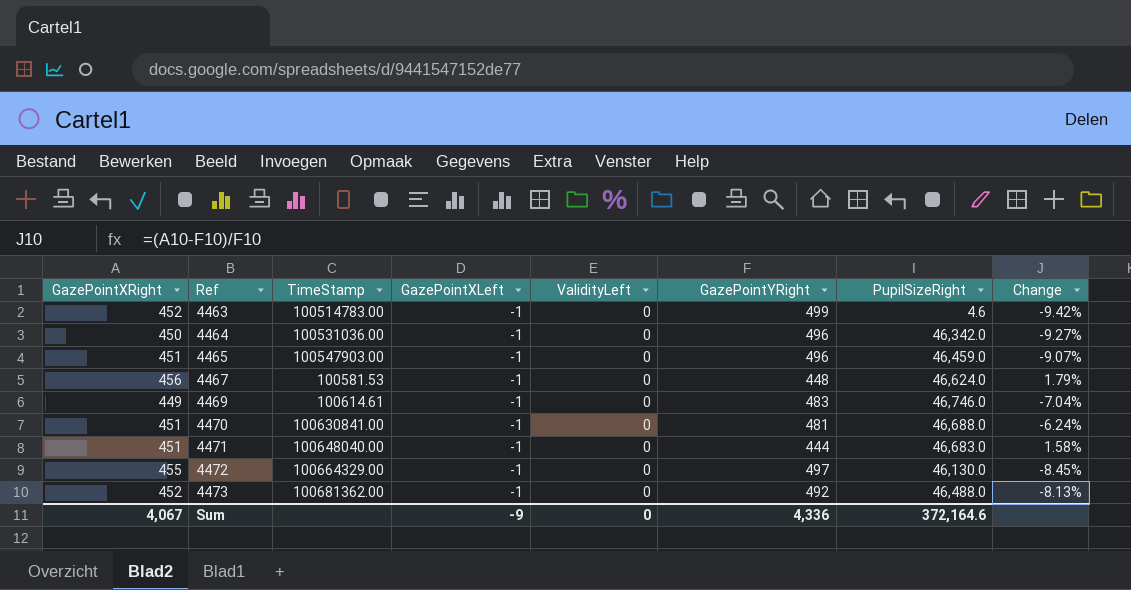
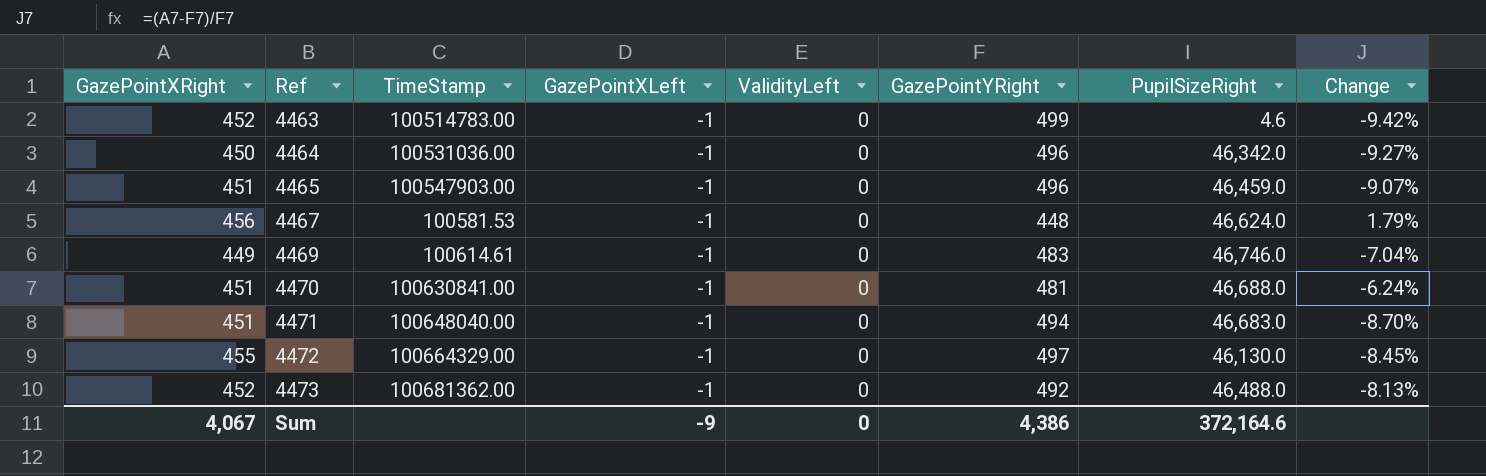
4471 | GazePointYRight: 444 -> 494
4471 | Change: 1.58% -> -8.70%
Sum | GazePointYRight: 4,336 -> 4,386

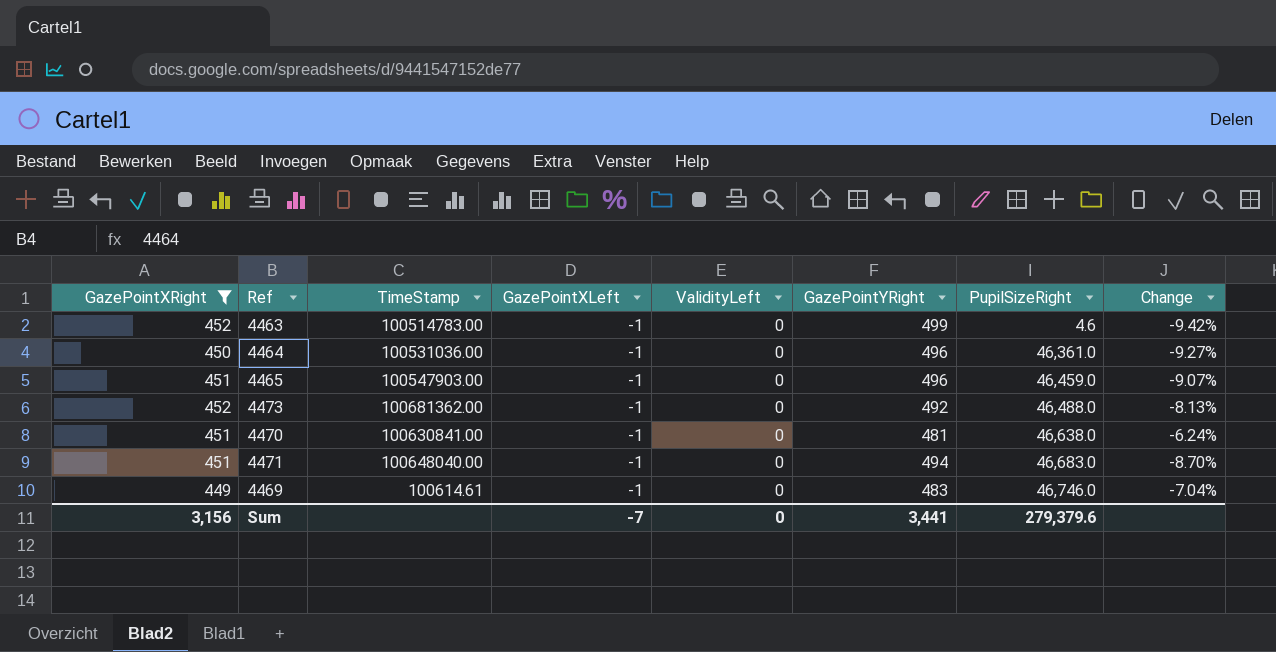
filter: none -> GazePointXRight <= 452
row order: Ref ascending -> PupilSizeRight ascending
4464 | PupilSizeRight: 46,342.0 -> 46,361.0
4470 | PupilSizeRight: 46,688.0 -> 46,638.0
Sum | GazePointXRight: 4,067 -> 3,156
Sum | GazePointXLeft: -9 -> -7
Sum | GazePointYRight: 4,386 -> 3,441
Sum | PupilSizeRight: 372,164.6 -> 279,379.6

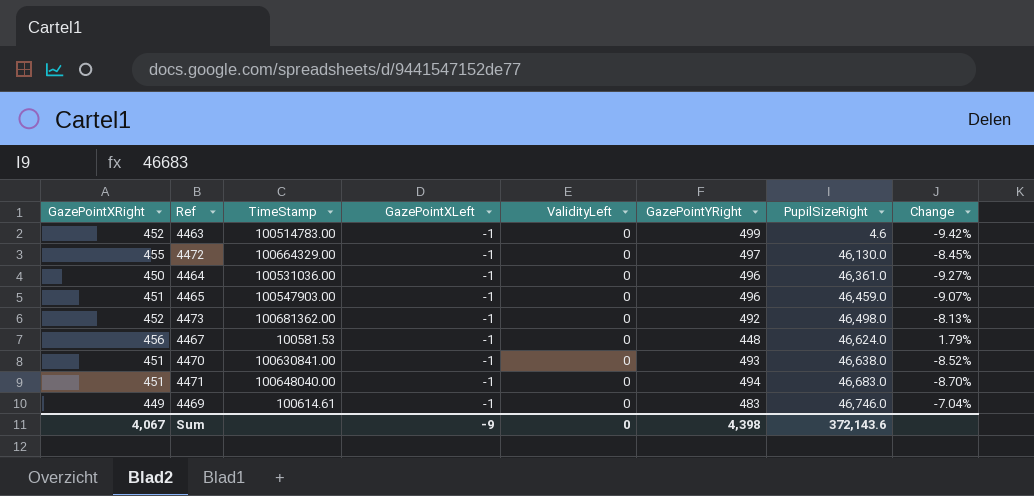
filter: GazePointXRight <= 452 -> none
4473 | PupilSizeRight: 46,488.0 -> 46,498.0
4470 | GazePointYRight: 481 -> 493
4470 | Change: -6.24% -> -8.52%
Sum | GazePointXRight: 3,156 -> 4,067
Sum | GazePointXLeft: -7 -> -9
Sum | GazePointYRight: 3,441 -> 4,398
Sum | PupilSizeRight: 279,379.6 -> 372,143.6

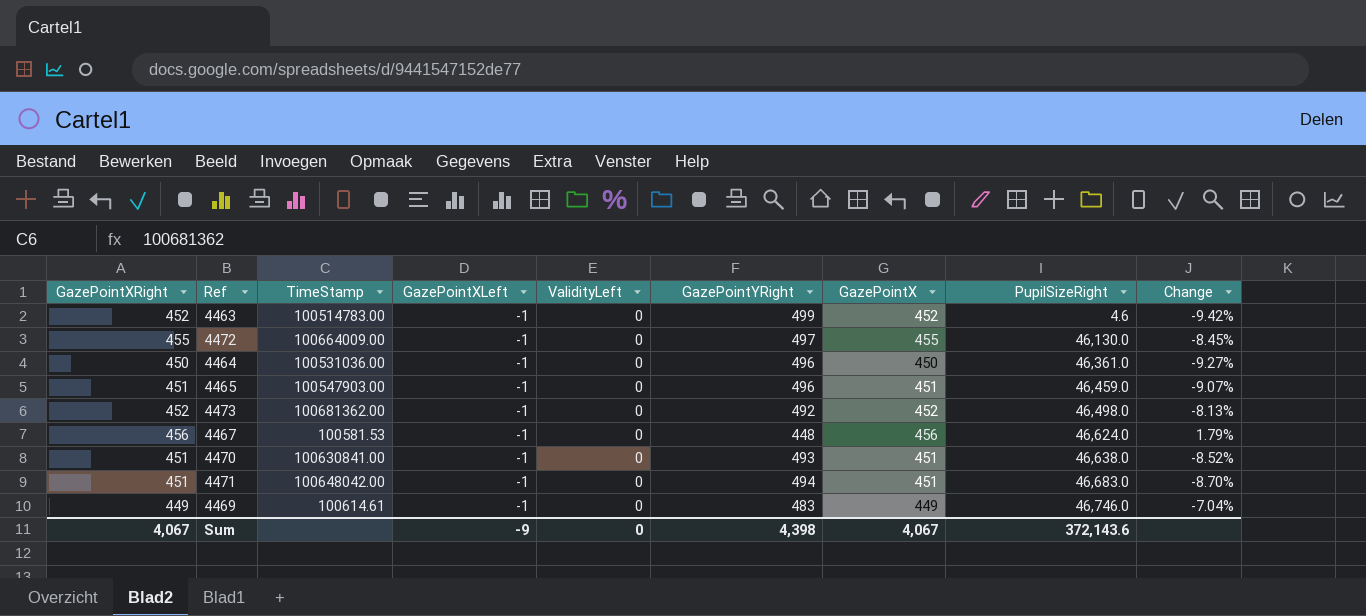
column GazePointX | position: none -> 7
4472 | TimeStamp: 100664329.00 -> 100664009.00
4471 | TimeStamp: 100648040.00 -> 100648042.00

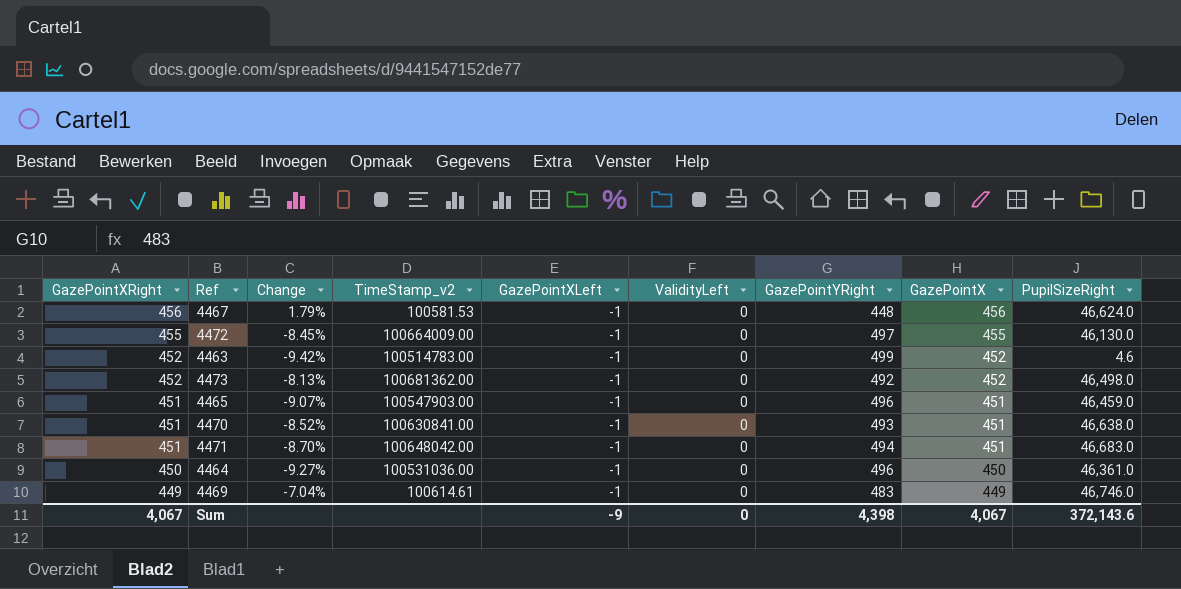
row order: PupilSizeRight ascending -> GazePointXRight descending
column Change | position: 9 -> 3
column name: TimeStamp -> TimeStamp_v2

